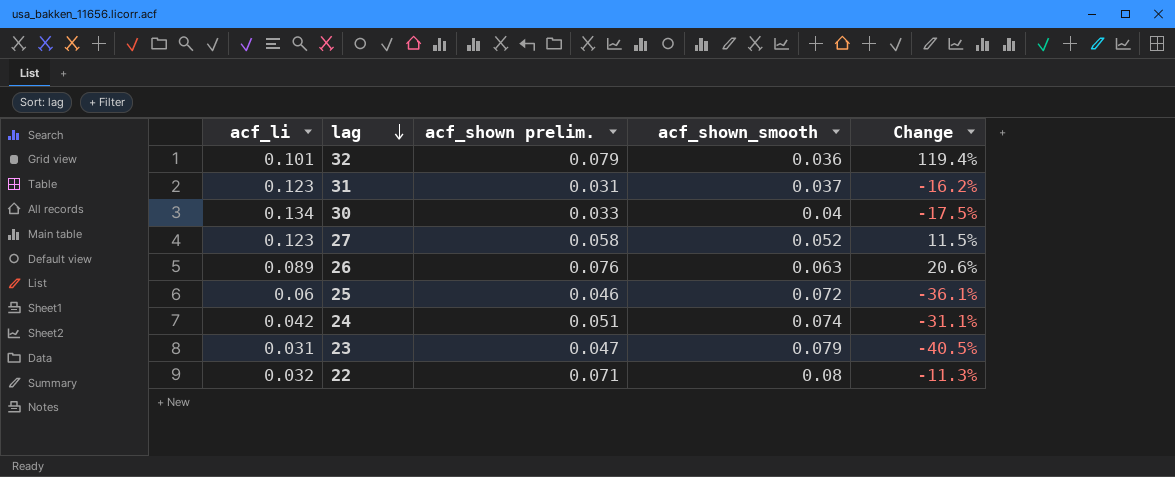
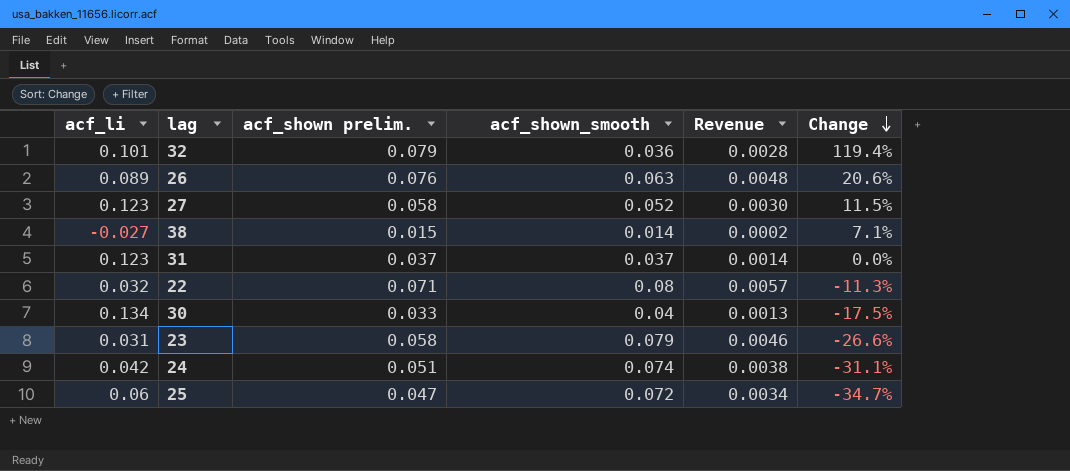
row order: lag descending -> Change descending
column Revenue | formula: none -> [acf_shown prelim.] * [acf_shown_smooth]
row 38: none -> -0.027 | 0.015 | 0.014 | 0.0002 | 7.1%
31 | acf_shown prelim.: 0.031 -> 0.037
31 | Change: -16.2% -> 0.0%
23 | acf_shown prelim.: 0.047 -> 0.058
23 | Change: -40.5% -> -26.6%
25 | acf_shown prelim.: 0.046 -> 0.047
25 | Change: -36.1% -> -34.7%

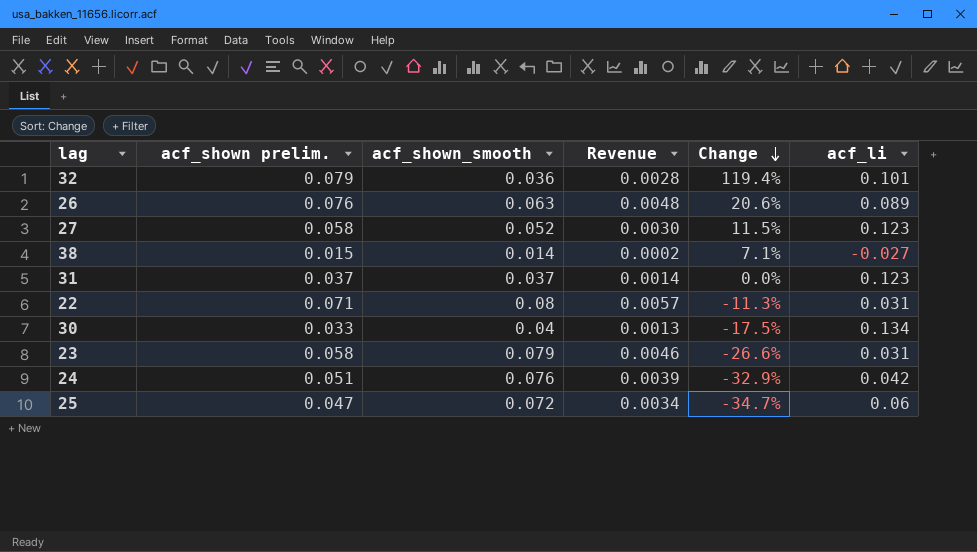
column acf_li | position: 1 -> 6
22 | acf_li: 0.032 -> 0.031
24 | acf_shown_smooth: 0.074 -> 0.076
24 | Revenue: 0.0038 -> 0.0039
24 | Change: -31.1% -> -32.9%

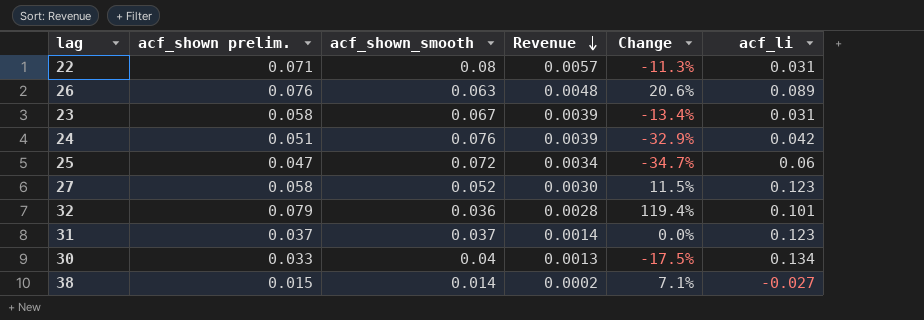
row order: Change descending -> Revenue descending
23 | acf_shown_smooth: 0.079 -> 0.067
23 | Revenue: 0.0046 -> 0.0039
23 | Change: -26.6% -> -13.4%

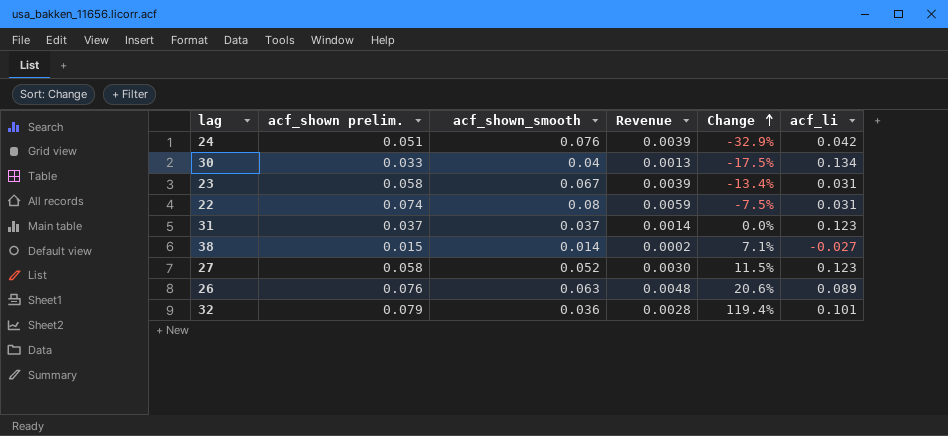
row order: Revenue descending -> Change ascending
row 25: 0.047 | 0.072 | 0.0034 | -34.7% | 0.06 -> none
22 | acf_shown prelim.: 0.071 -> 0.074
22 | Revenue: 0.0057 -> 0.0059
22 | Change: -11.3% -> -7.5%

